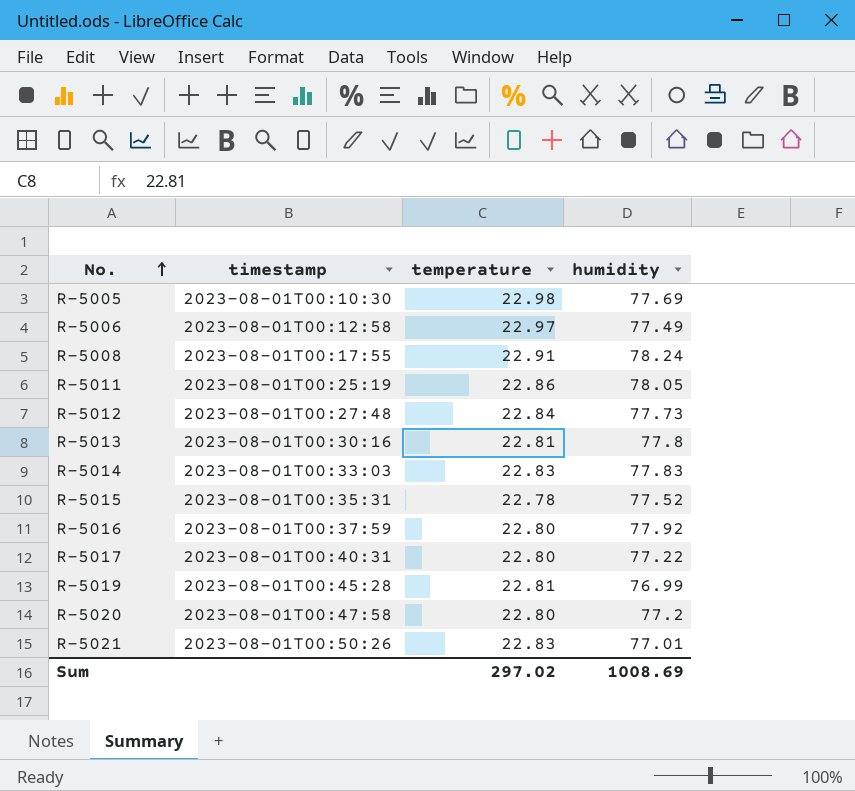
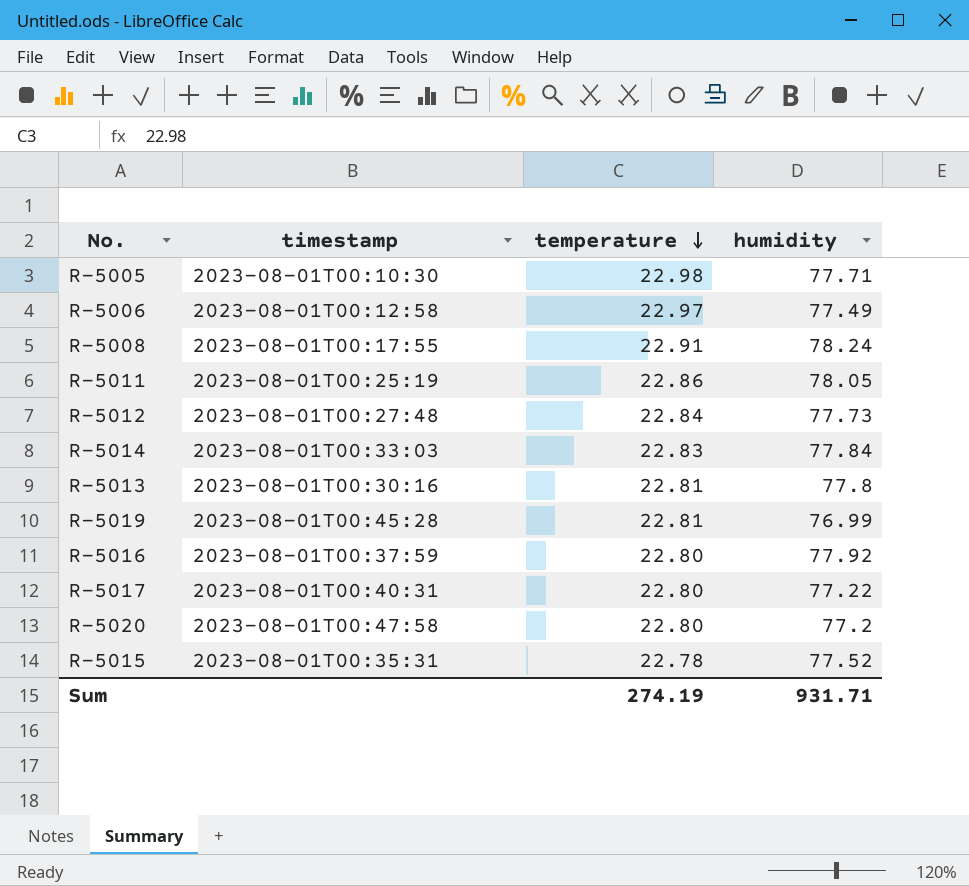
row order: No. ascending -> temperature descending
row R-5021: 2023-08-01T00:50:26 | 22.83 | 77.01 -> none
R-5005 | humidity: 77.69 -> 77.71
R-5014 | humidity: 77.83 -> 77.84
Sum | temperature: 297.02 -> 274.19
Sum | humidity: 1008.69 -> 931.71

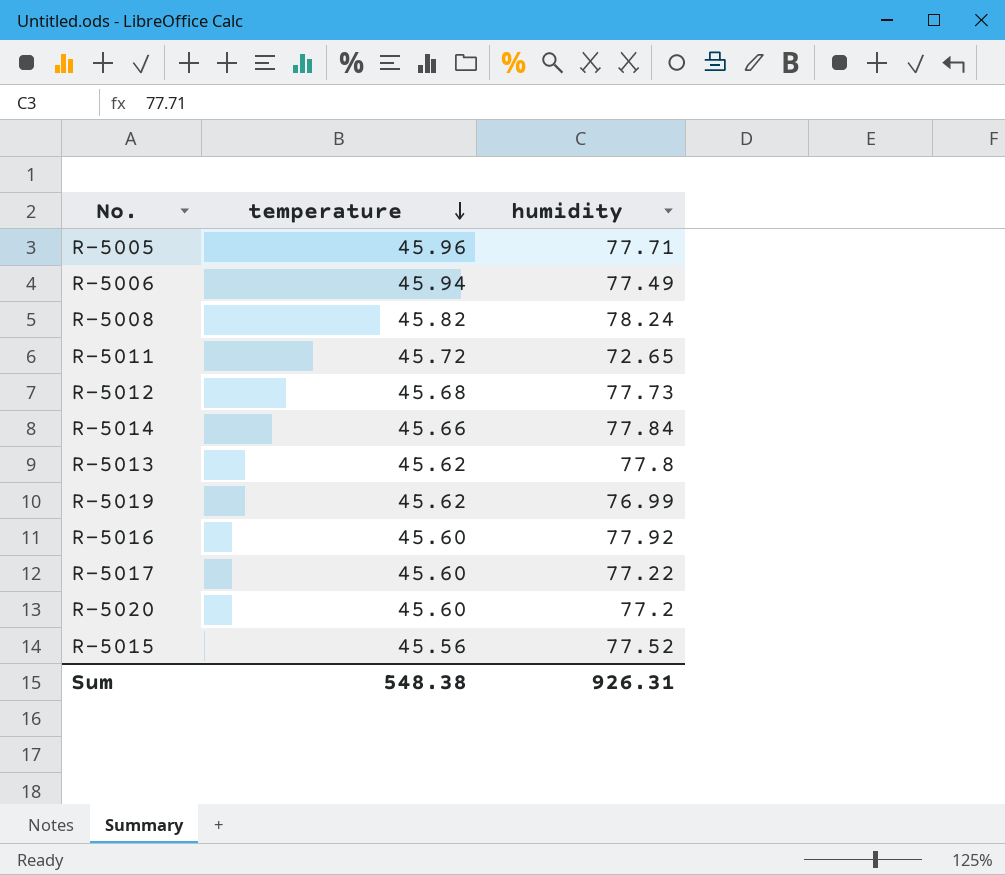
column timestamp | position: 2 -> none
R-5005 | temperature: 22.98 -> 45.96
R-5006 | temperature: 22.97 -> 45.94
R-5008 | temperature: 22.91 -> 45.82
R-5011 | temperature: 22.86 -> 45.72
R-5011 | humidity: 78.05 -> 72.65
R-5012 | temperature: 22.84 -> 45.68
R-5014 | temperature: 22.83 -> 45.66
R-5013 | temperature: 22.81 -> 45.62
R-5019 | temperature: 22.81 -> 45.62
R-5016 | temperature: 22.80 -> 45.60
R-5017 | temperature: 22.80 -> 45.60
R-5020 | temperature: 22.80 -> 45.60
R-5015 | temperature: 22.78 -> 45.56
Sum | temperature: 274.19 -> 548.38
Sum | humidity: 931.71 -> 926.31

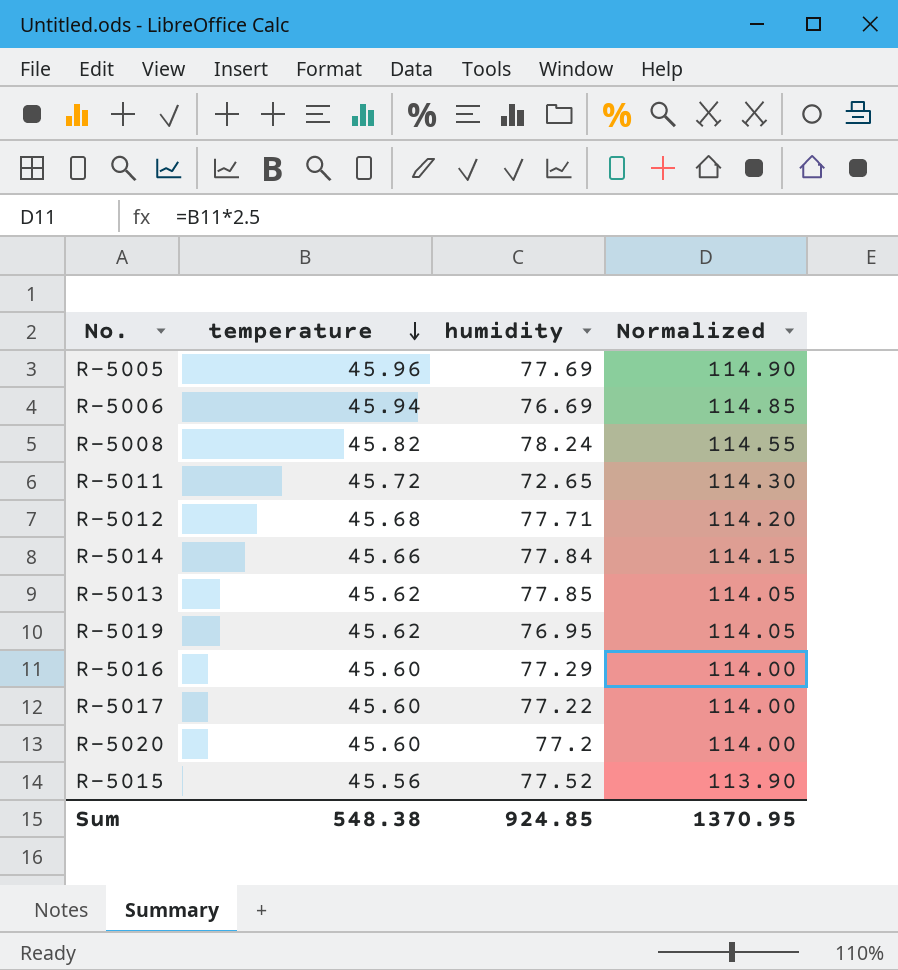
column Normalized | formula: none -> [temperature] * 2.5
R-5005 | humidity: 77.71 -> 77.69
R-5006 | humidity: 77.49 -> 76.69
R-5012 | humidity: 77.73 -> 77.71
R-5013 | humidity: 77.8 -> 77.85
R-5019 | humidity: 76.99 -> 76.95
R-5016 | humidity: 77.92 -> 77.29
Sum | humidity: 926.31 -> 924.85

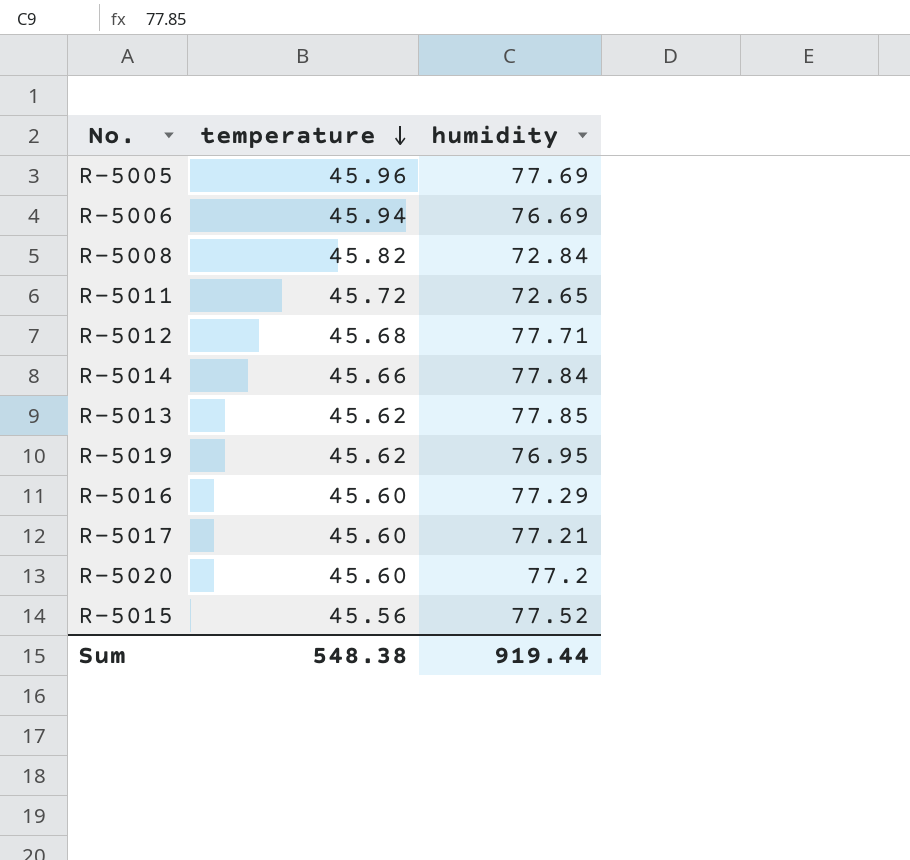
column Normalized | formula: [temperature] * 2.5 -> none
R-5008 | humidity: 78.24 -> 72.84
R-5017 | humidity: 77.22 -> 77.21
Sum | humidity: 924.85 -> 919.44

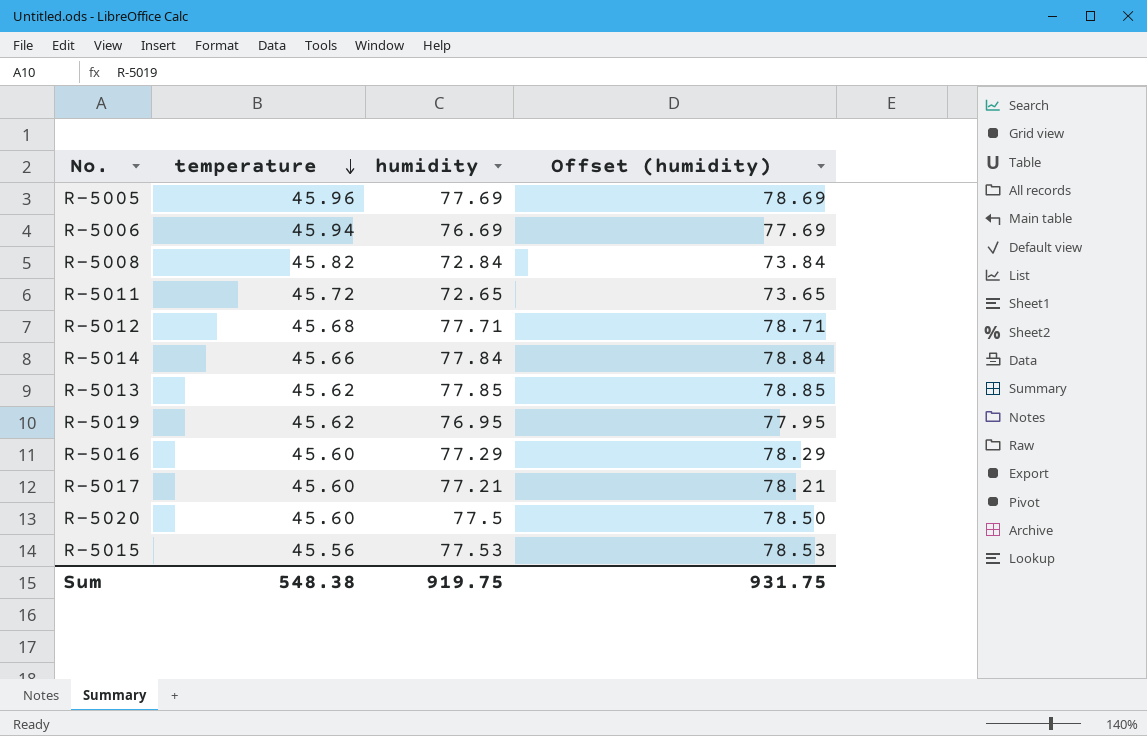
column Offset (humidity) | formula: none -> [humidity] + 1
R-5020 | humidity: 77.2 -> 77.5
R-5015 | humidity: 77.52 -> 77.53
Sum | humidity: 919.44 -> 919.75

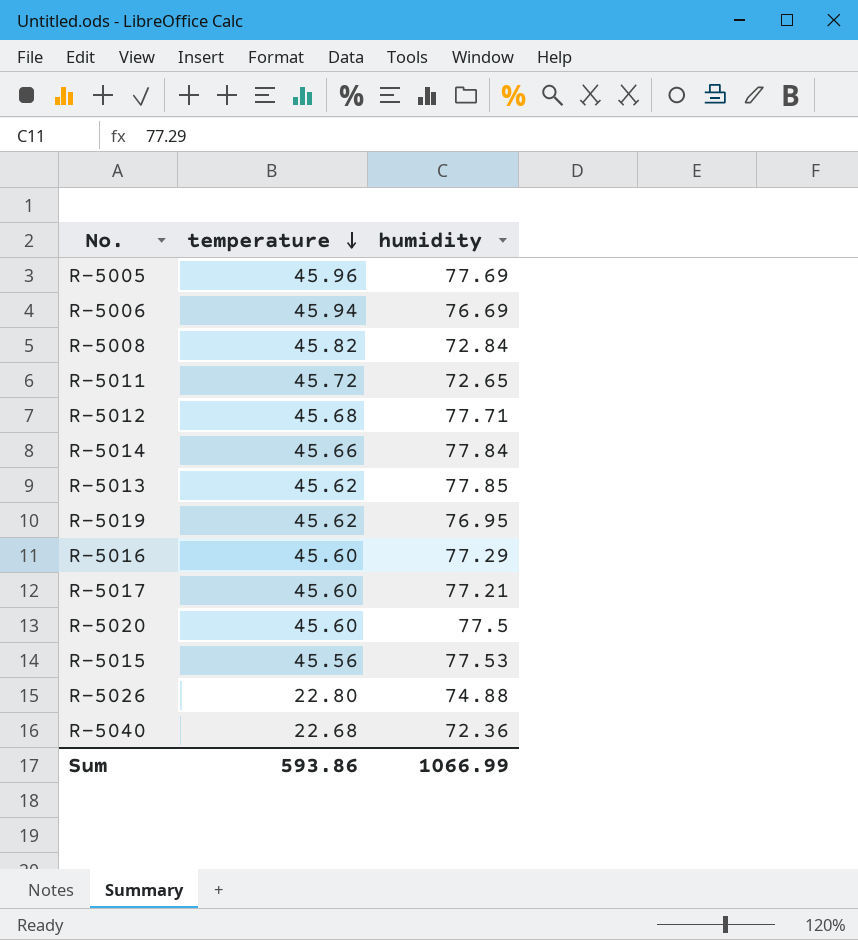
column Offset (humidity) | formula: [humidity] + 1 -> none
row R-5026: none -> 22.80 | 74.88
row R-5040: none -> 22.68 | 72.36
Sum | temperature: 548.38 -> 593.86
Sum | humidity: 919.75 -> 1066.99

